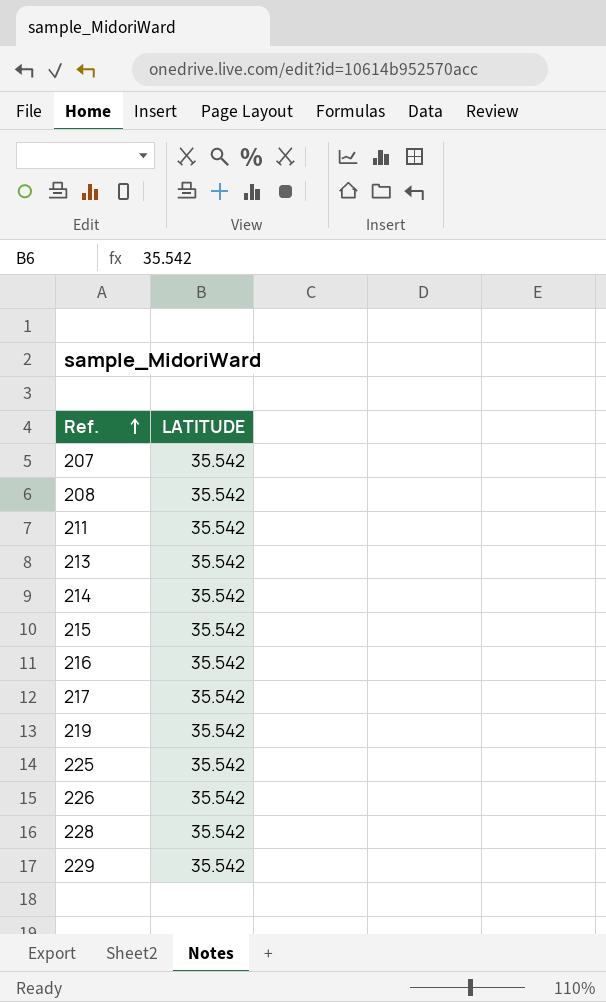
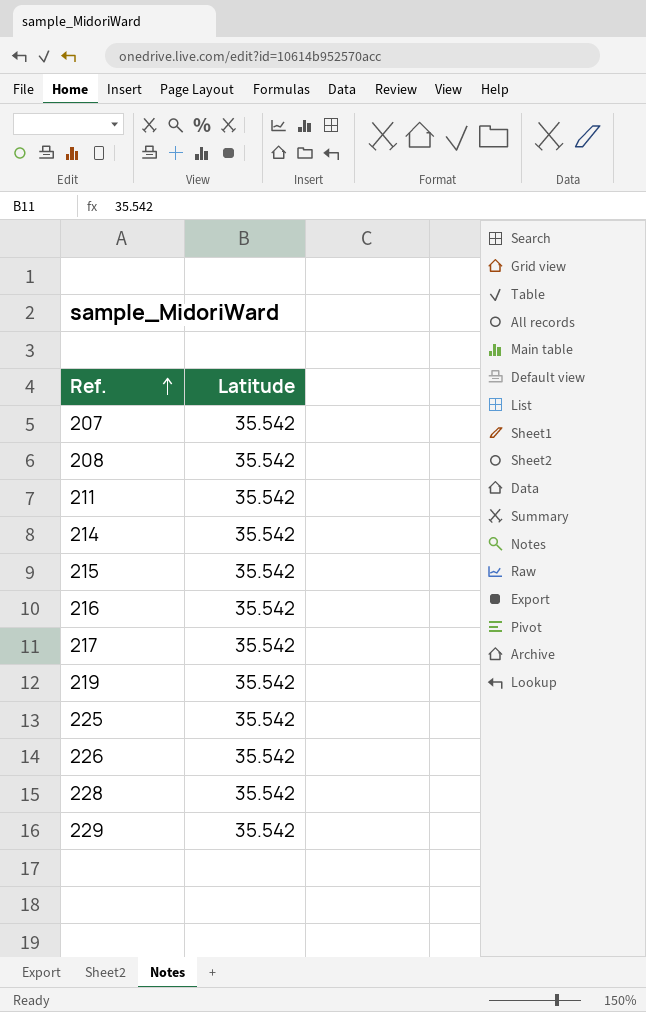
column name: LATITUDE -> Latitude
row 213: 35.542 -> none

